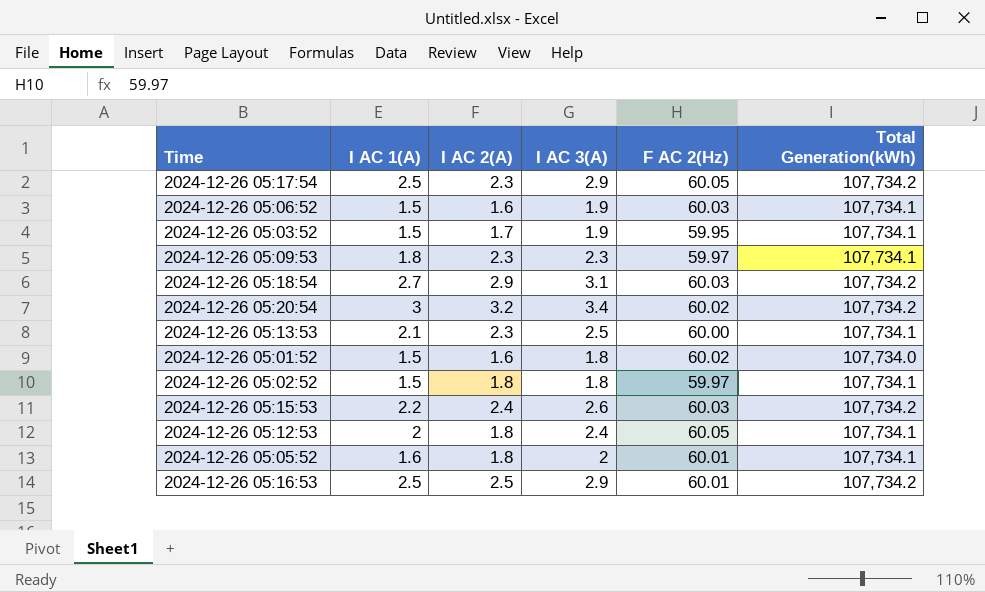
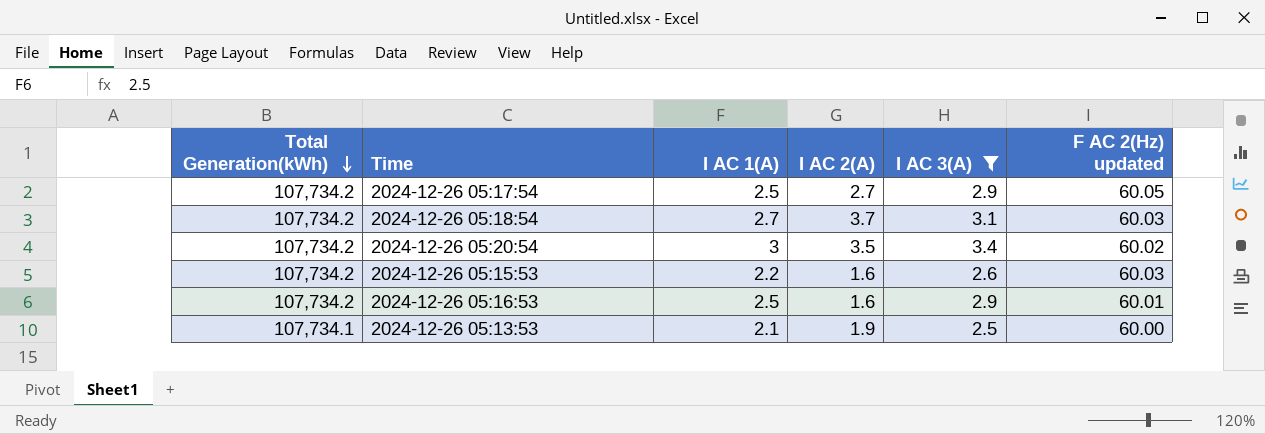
filter: none -> I AC 3(A) >= 2.5
row order: none -> Total Generation(kWh) descending
column Total Generation(kWh) | position: 6 -> 1
column name: F AC 2(Hz) -> F AC 2(Hz) updated
2024-12-26 05:17:54 | I AC 2(A): 2.3 -> 2.7
2024-12-26 05:18:54 | I AC 2(A): 2.9 -> 3.7
2024-12-26 05:20:54 | I AC 2(A): 3.2 -> 3.5
2024-12-26 05:15:53 | I AC 2(A): 2.4 -> 1.6
2024-12-26 05:16:53 | I AC 2(A): 2.5 -> 1.6
2024-12-26 05:13:53 | I AC 2(A): 2.3 -> 1.9

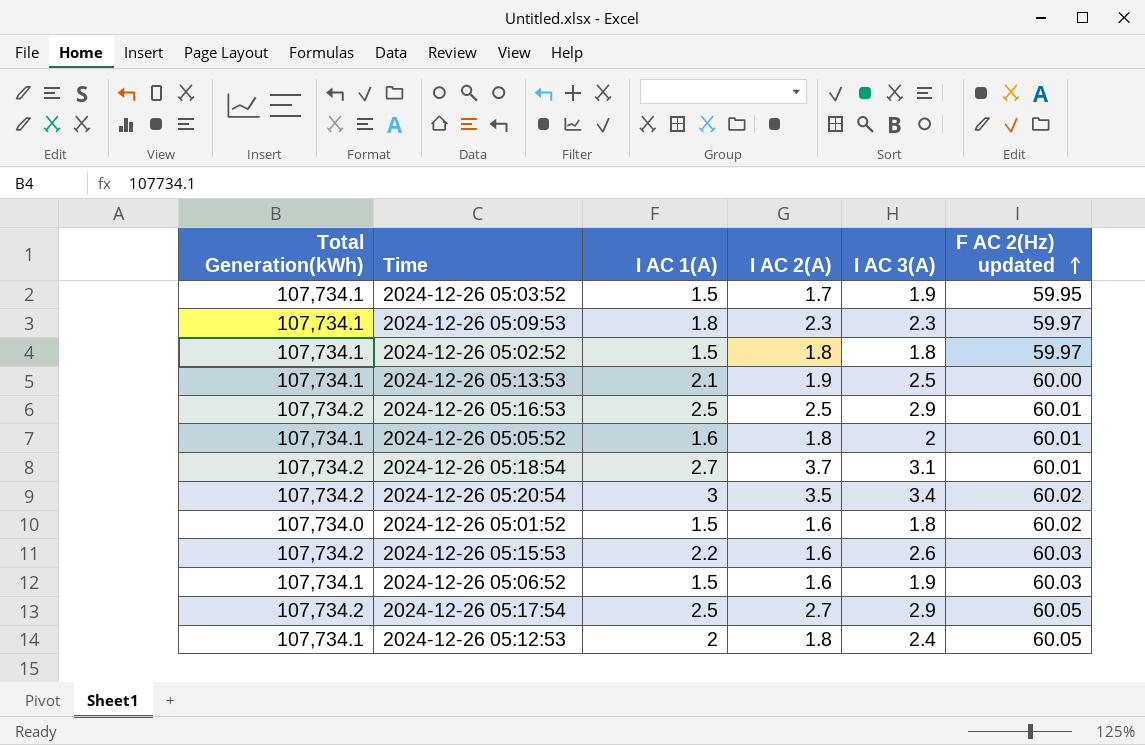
filter: I AC 3(A) >= 2.5 -> none
row order: Total Generation(kWh) descending -> F AC 2(Hz) updated ascending
2024-12-26 05:16:53 | I AC 2(A): 1.6 -> 2.5
2024-12-26 05:18:54 | F AC 2(Hz) updated: 60.03 -> 60.01

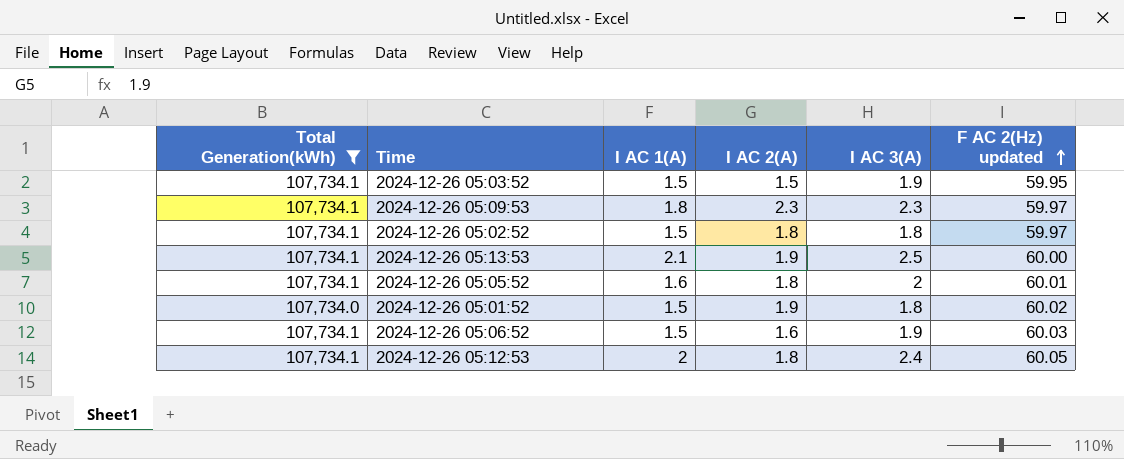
filter: none -> Total Generation(kWh) != 107,734.2
2024-12-26 05:03:52 | I AC 2(A): 1.7 -> 1.5
2024-12-26 05:01:52 | I AC 2(A): 1.6 -> 1.9

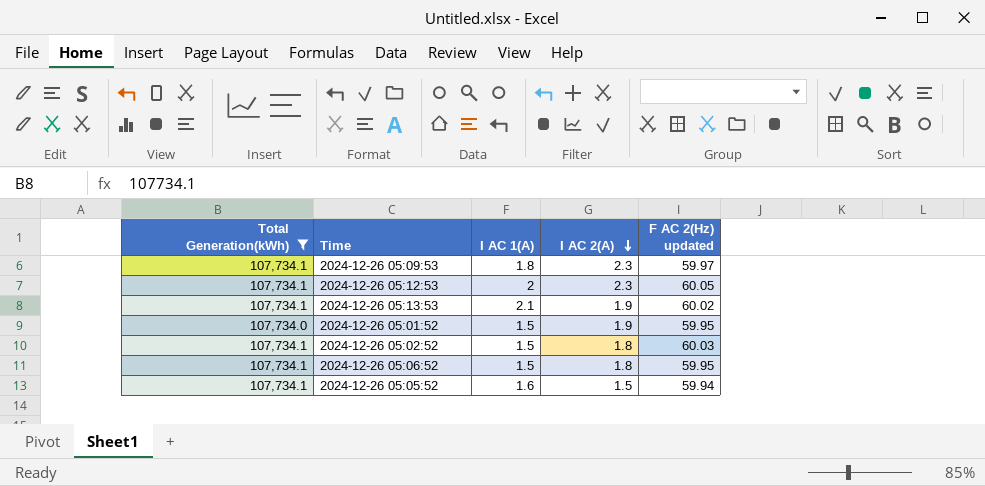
row order: F AC 2(Hz) updated ascending -> I AC 2(A) descending
column I AC 3(A) | position: 5 -> none
row 2024-12-26 05:03:52: 107,734.1 | 1.5 | 1.5 | 1.9 | 59.95 -> none
2024-12-26 05:12:53 | I AC 2(A): 1.8 -> 2.3
2024-12-26 05:13:53 | F AC 2(Hz) updated: 60.00 -> 60.02
2024-12-26 05:01:52 | F AC 2(Hz) updated: 60.02 -> 59.95
2024-12-26 05:02:52 | F AC 2(Hz) updated: 59.97 -> 60.03
2024-12-26 05:06:52 | I AC 2(A): 1.6 -> 1.8
2024-12-26 05:06:52 | F AC 2(Hz) updated: 60.03 -> 59.95
2024-12-26 05:05:52 | I AC 2(A): 1.8 -> 1.5
2024-12-26 05:05:52 | F AC 2(Hz) updated: 60.01 -> 59.94

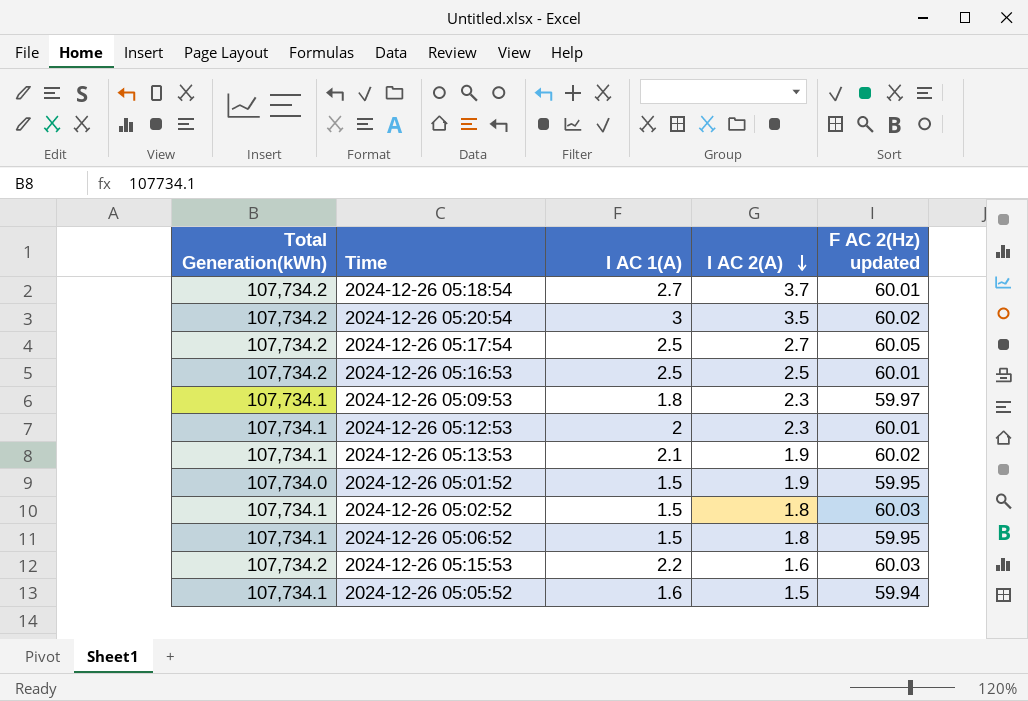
filter: Total Generation(kWh) != 107,734.2 -> none
2024-12-26 05:12:53 | F AC 2(Hz) updated: 60.05 -> 60.01

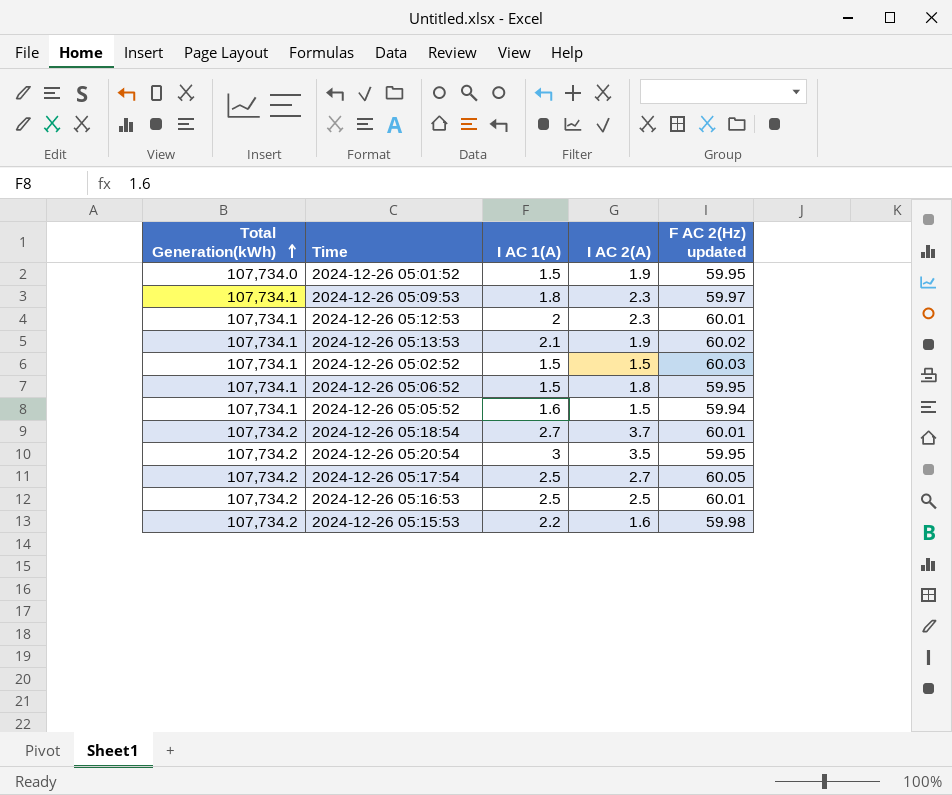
row order: I AC 2(A) descending -> Total Generation(kWh) ascending
2024-12-26 05:02:52 | I AC 2(A): 1.8 -> 1.5
2024-12-26 05:20:54 | F AC 2(Hz) updated: 60.02 -> 59.95
2024-12-26 05:15:53 | F AC 2(Hz) updated: 60.03 -> 59.98

